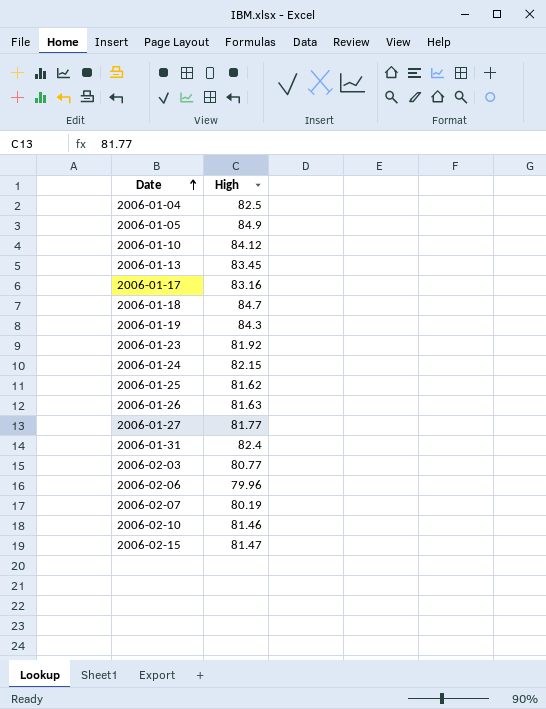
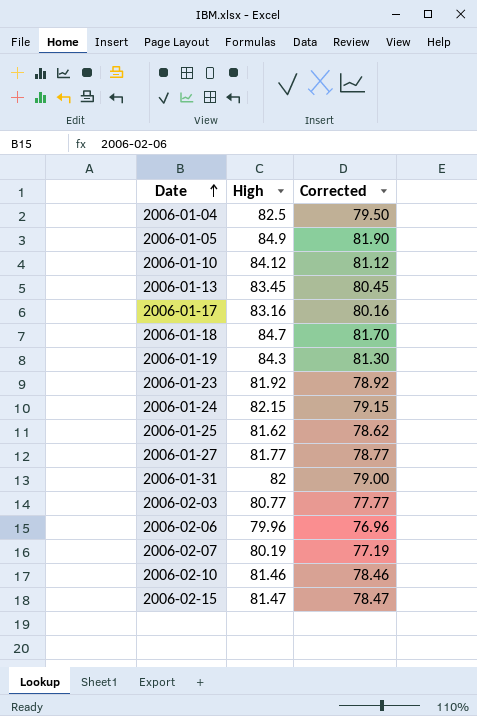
column Corrected | formula: none -> [High] - 3
row 2006-01-26: 81.63 -> none
2006-01-31 | High: 82.4 -> 82

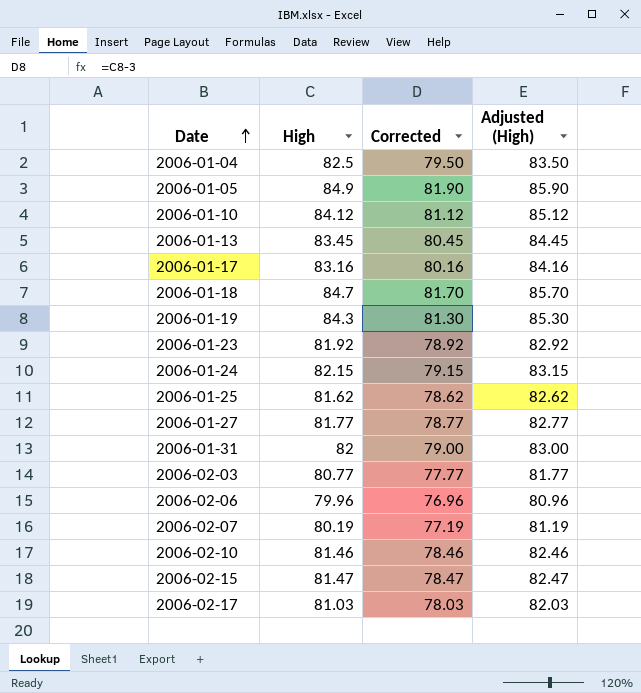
column Adjusted (High) | formula: none -> [High] + 1
row 2006-02-17: none -> 81.03 | 78.03 | 82.03

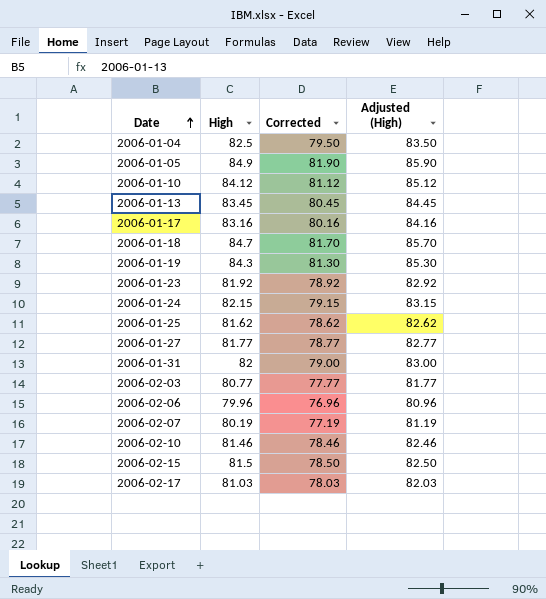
2006-02-15 | High: 81.47 -> 81.5
2006-02-15 | Corrected: 78.47 -> 78.50
2006-02-15 | Adjusted (High): 82.47 -> 82.50

